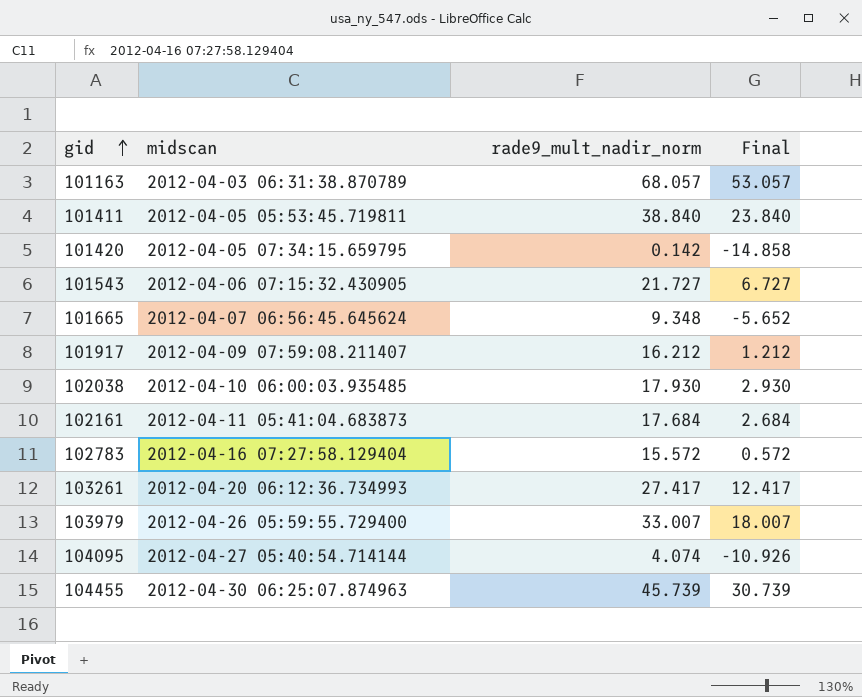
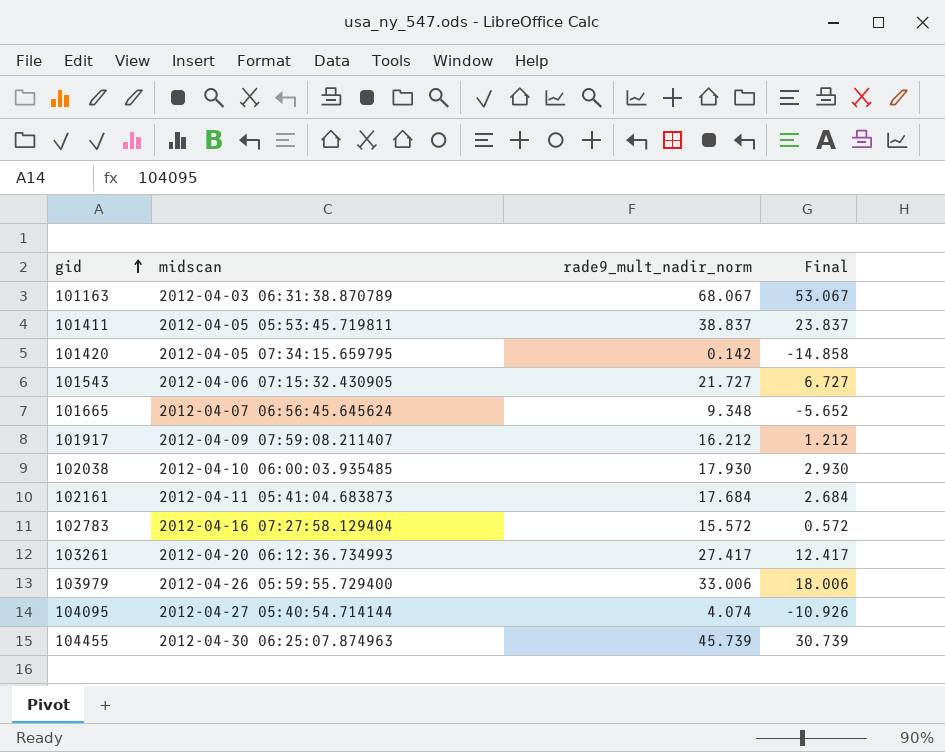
101163 | rade9_mult_nadir_norm: 68.057 -> 68.067
101163 | Final: 53.057 -> 53.067
101411 | rade9_mult_nadir_norm: 38.840 -> 38.837
101411 | Final: 23.840 -> 23.837
103979 | rade9_mult_nadir_norm: 33.007 -> 33.006
103979 | Final: 18.007 -> 18.006

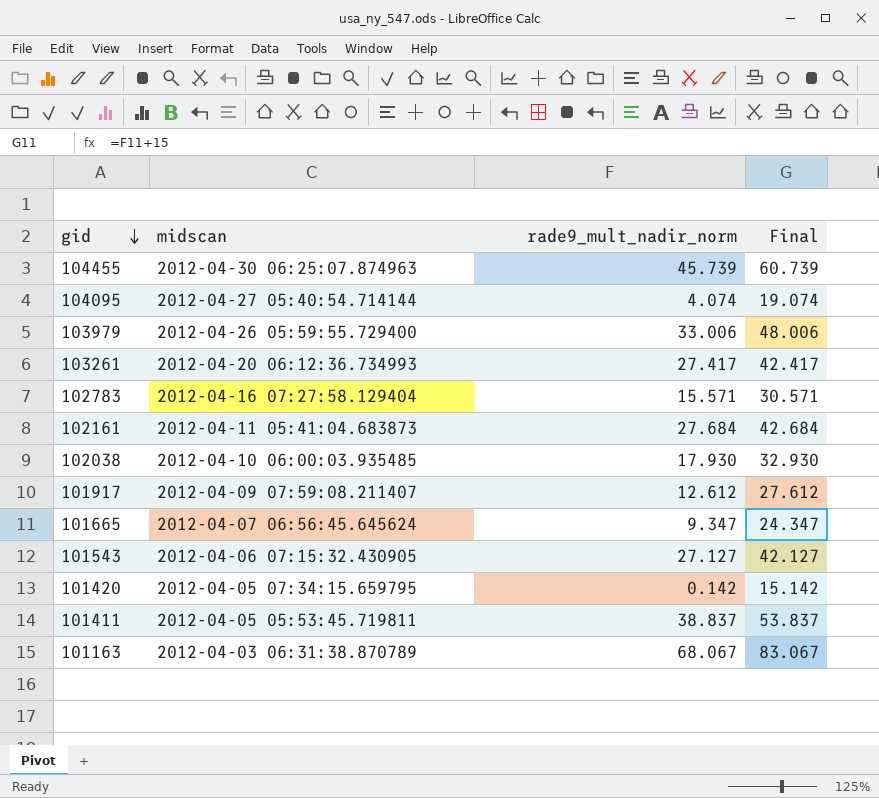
row order: gid ascending -> gid descending
column Final | formula: [rade9_mult_nadir_norm] - 15 -> [rade9_mult_nadir_norm] + 15
102783 | rade9_mult_nadir_norm: 15.572 -> 15.571
102161 | rade9_mult_nadir_norm: 17.684 -> 27.684
101917 | rade9_mult_nadir_norm: 16.212 -> 12.612
101665 | rade9_mult_nadir_norm: 9.348 -> 9.347
101543 | rade9_mult_nadir_norm: 21.727 -> 27.127

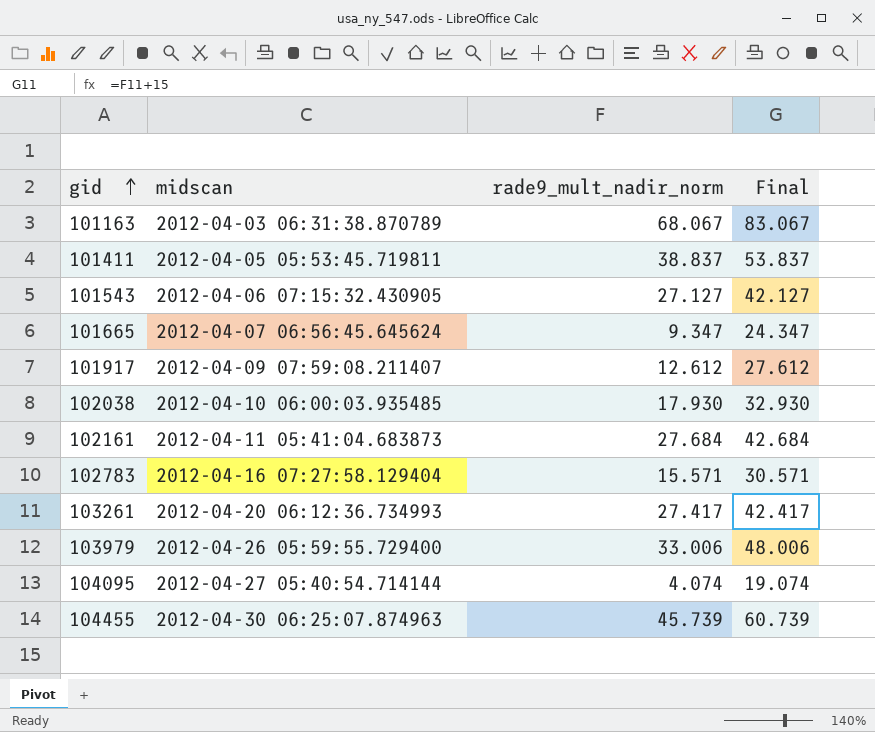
row order: gid descending -> gid ascending
row 101420: 2012-04-05 07:34:15.659795 | 0.142 | 15.142 -> none

